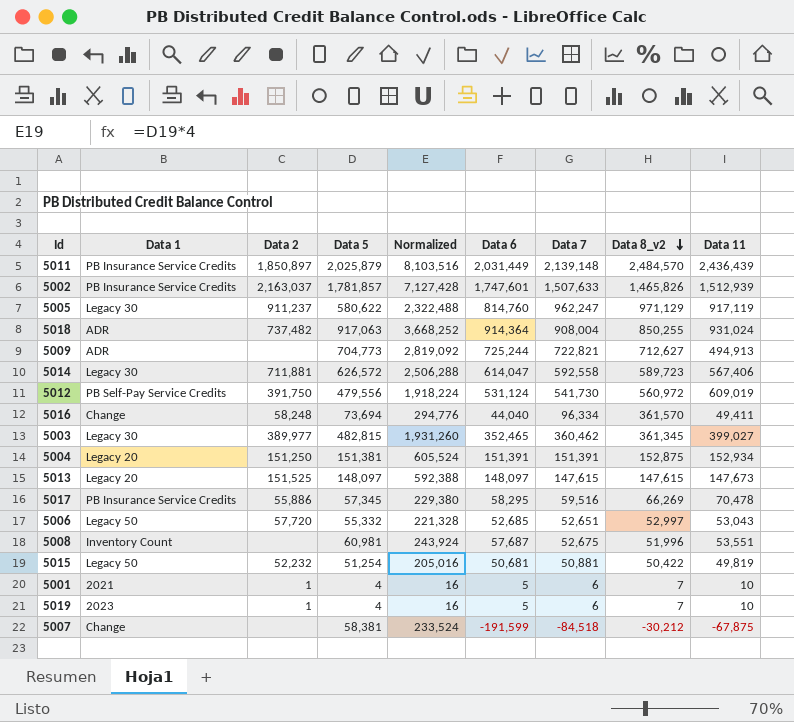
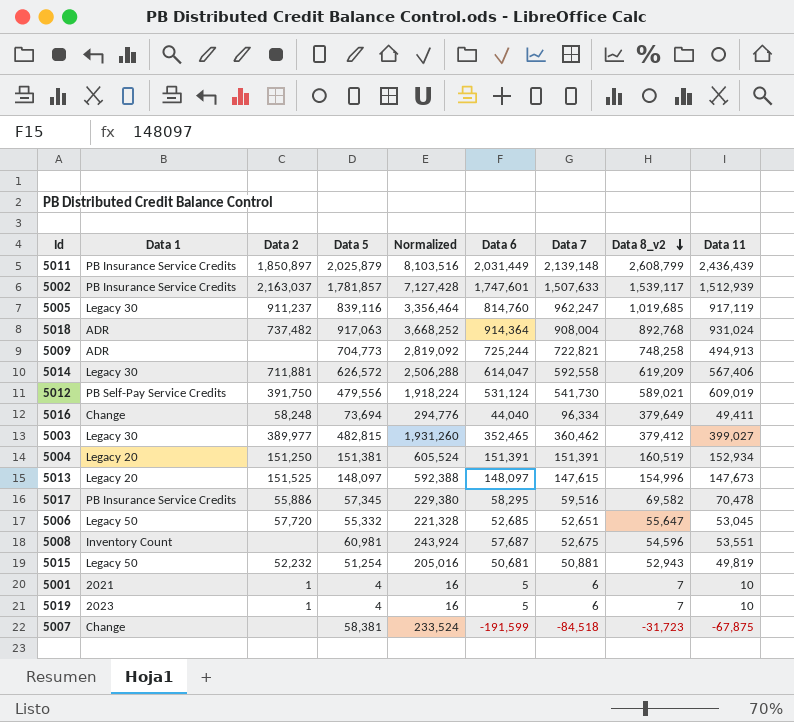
5011 | Data 8_v2: 2,484,570 -> 2,608,799
5002 | Data 8_v2: 1,465,826 -> 1,539,117
5005 | Data 5: 580,622 -> 839,116
5005 | Normalized: 2,322,488 -> 3,356,464
5005 | Data 8_v2: 971,129 -> 1,019,685
5018 | Data 8_v2: 850,255 -> 892,768
5009 | Data 8_v2: 712,627 -> 748,258
5014 | Data 8_v2: 589,723 -> 619,209
5012 | Data 8_v2: 560,972 -> 589,021
5016 | Data 8_v2: 361,570 -> 379,649
5003 | Data 8_v2: 361,345 -> 379,412
5004 | Data 8_v2: 152,875 -> 160,519
5013 | Data 8_v2: 147,615 -> 154,996
5017 | Data 8_v2: 66,269 -> 69,582
5006 | Data 8_v2: 52,997 -> 55,647
5006 | Data 11: 53,043 -> 53,045
5008 | Data 8_v2: 51,996 -> 54,596
5015 | Data 8_v2: 50,422 -> 52,943
5007 | Data 8_v2: -30,212 -> -31,723

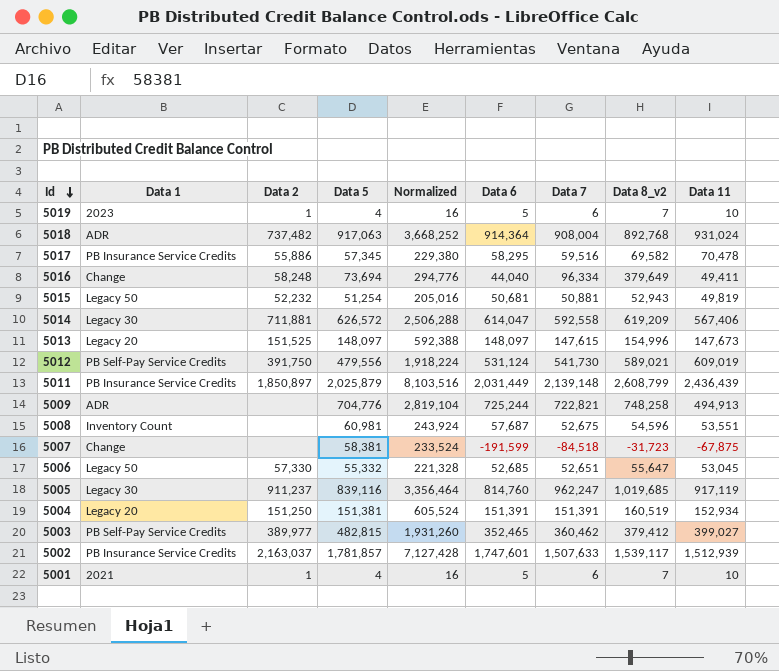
row order: Data 8_v2 descending -> Id descending
5009 | Data 5: 704,773 -> 704,776
5009 | Normalized: 2,819,092 -> 2,819,104
5006 | Data 2: 57,720 -> 57,330
5003 | Data 1: Legacy 30 -> PB Self-Pay Service Credits

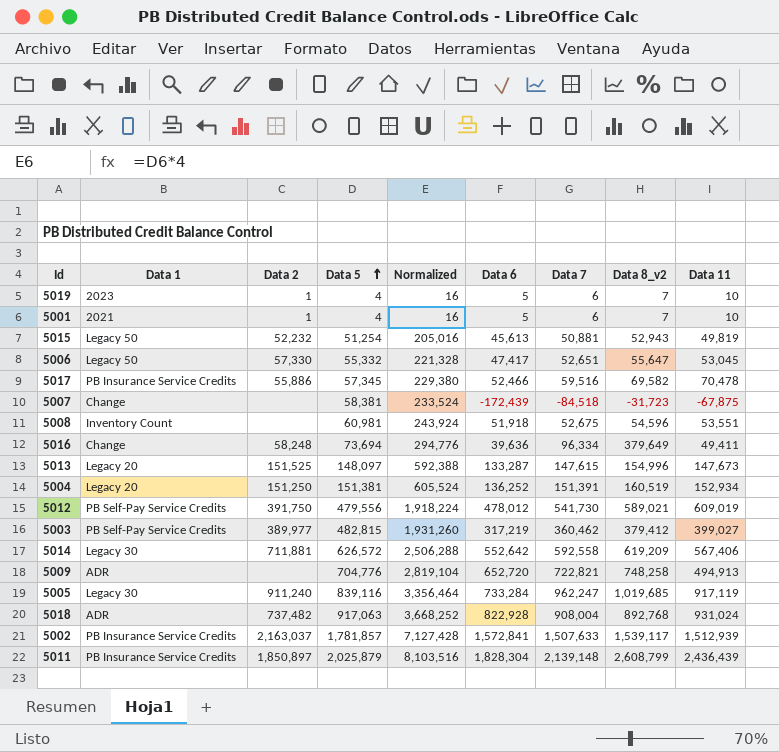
row order: Id descending -> Data 5 ascending
5015 | Data 6: 50,681 -> 45,613
5006 | Data 6: 52,685 -> 47,417
5017 | Data 6: 58,295 -> 52,466
5007 | Data 6: -191,599 -> -172,439
5008 | Data 6: 57,687 -> 51,918
5016 | Data 6: 44,040 -> 39,636
5013 | Data 6: 148,097 -> 133,287
5004 | Data 6: 151,391 -> 136,252
5012 | Data 6: 531,124 -> 478,012
5003 | Data 6: 352,465 -> 317,219
5014 | Data 6: 614,047 -> 552,642
5009 | Data 6: 725,244 -> 652,720
5005 | Data 2: 911,237 -> 911,240
5005 | Data 6: 814,760 -> 733,284
5018 | Data 6: 914,364 -> 822,928
5002 | Data 6: 1,747,601 -> 1,572,841
5011 | Data 6: 2,031,449 -> 1,828,304

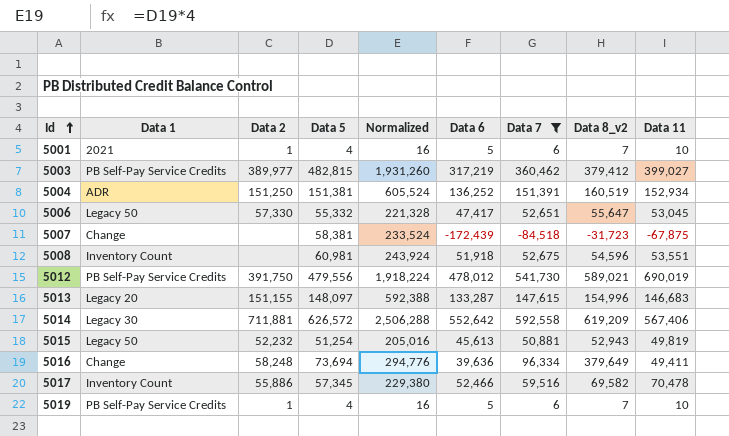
filter: none -> Data 7 <= 592,558
row order: Data 5 ascending -> Id ascending
5004 | Data 1: Legacy 20 -> ADR
5012 | Data 11: 609,019 -> 690,019
5013 | Data 2: 151,525 -> 151,155
5013 | Data 11: 147,673 -> 146,683
5017 | Data 1: PB Insurance Service Credits -> Inventory Count
5019 | Data 1: 2023 -> PB Self-Pay Service Credits

